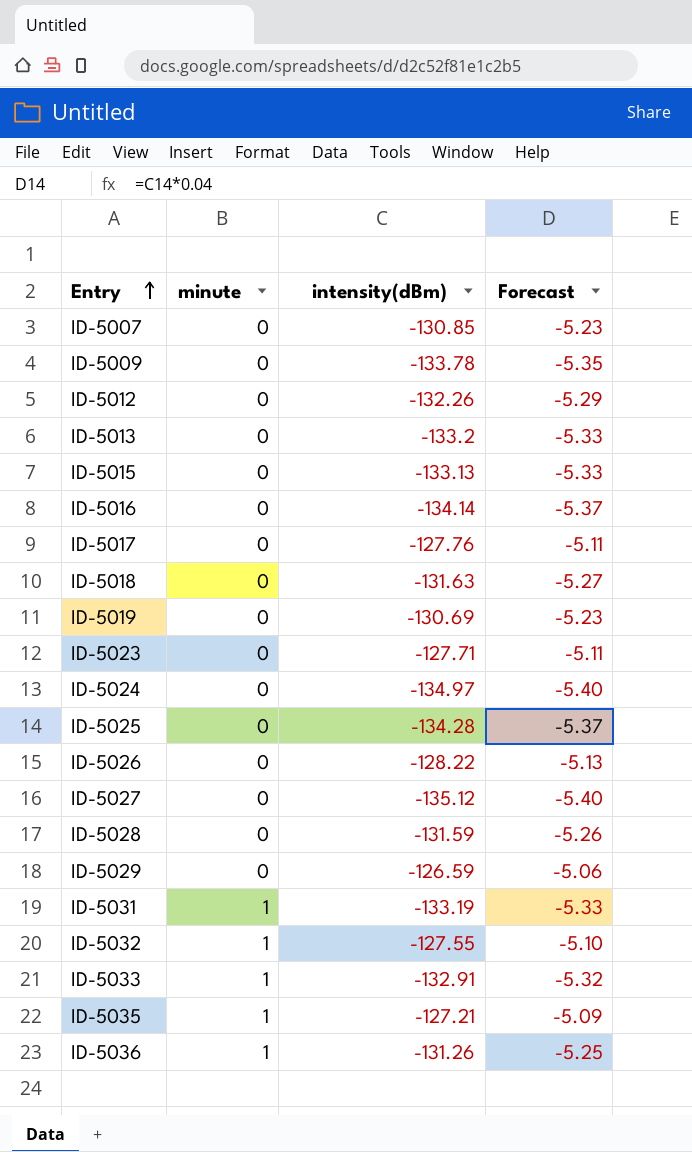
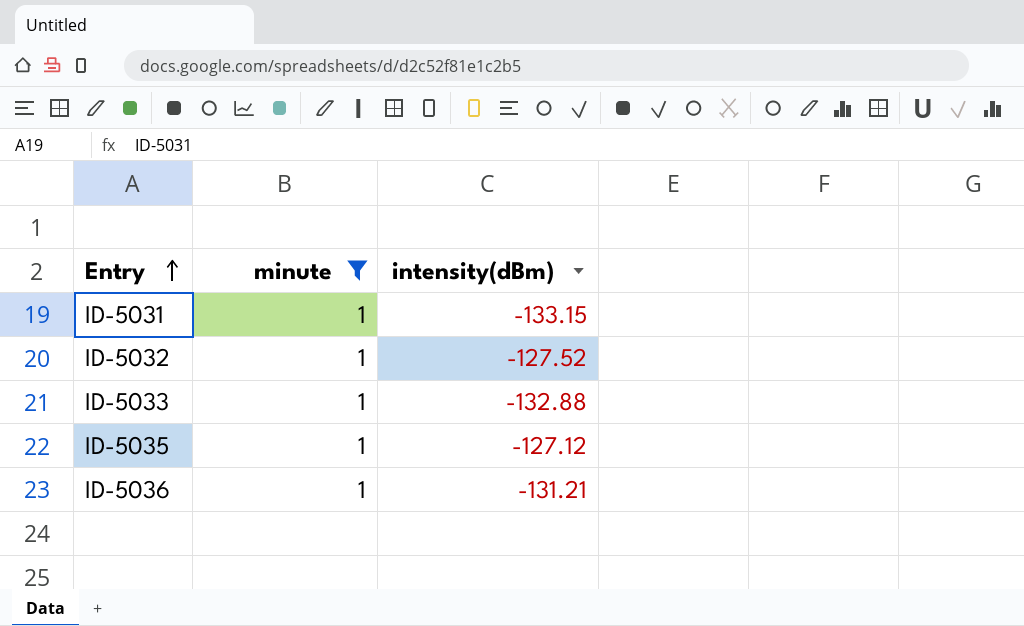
filter: none -> minute = 1
column Forecast | formula: [intensity(dBm)] * 0.04 -> none
ID-5031 | intensity(dBm): -133.19 -> -133.15
ID-5032 | intensity(dBm): -127.55 -> -127.52
ID-5033 | intensity(dBm): -132.91 -> -132.88
ID-5035 | intensity(dBm): -127.21 -> -127.12
ID-5036 | intensity(dBm): -131.26 -> -131.21

